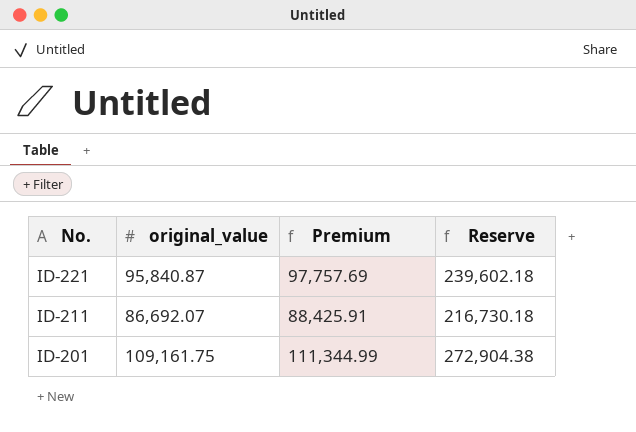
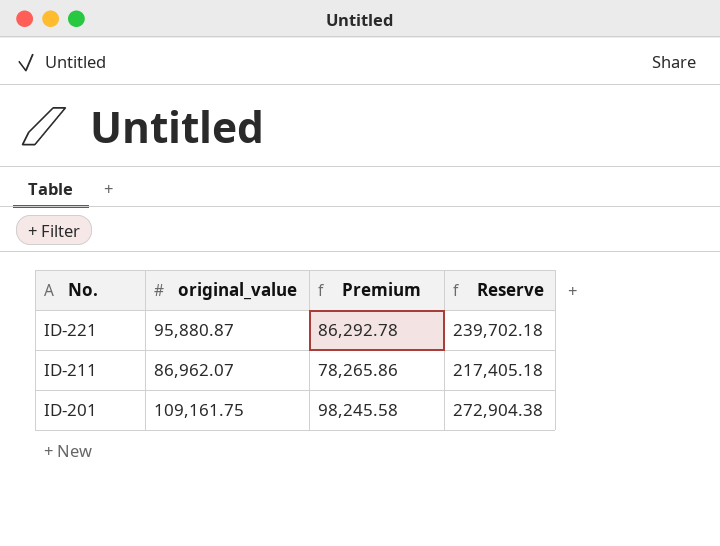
column Premium | formula: [original_value] * 1.02 -> [original_value] * 0.9
ID-221 | original_value: 95,840.87 -> 95,880.87
ID-221 | Reserve: 239,602.18 -> 239,702.18
ID-211 | original_value: 86,692.07 -> 86,962.07
ID-211 | Reserve: 216,730.18 -> 217,405.18

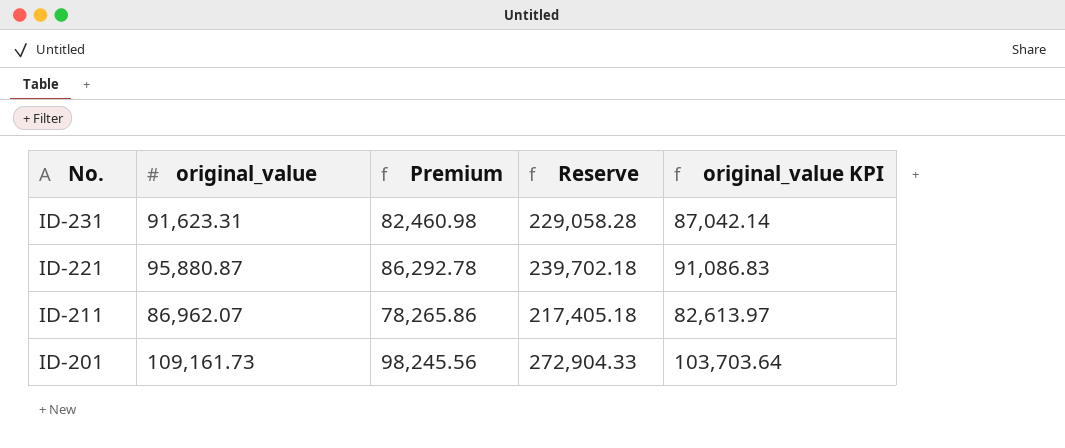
column original_value KPI | formula: none -> [original_value] * 0.95
row ID-231: none -> 91,623.31 | 82,460.98 | 229,058.28 | 87,042.14
ID-201 | original_value: 109,161.75 -> 109,161.73
ID-201 | Premium: 98,245.58 -> 98,245.56
ID-201 | Reserve: 272,904.38 -> 272,904.33

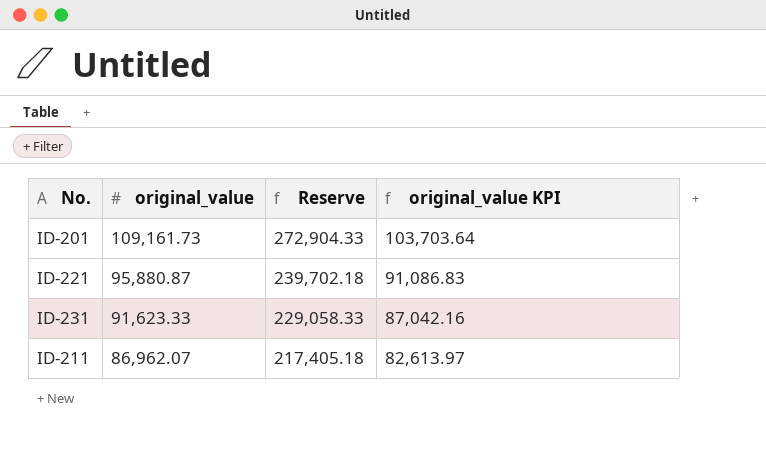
row order: No. descending -> original_value descending
column Premium | formula: [original_value] * 0.9 -> none
ID-231 | original_value: 91,623.31 -> 91,623.33
ID-231 | Reserve: 229,058.28 -> 229,058.33
ID-231 | original_value KPI: 87,042.14 -> 87,042.16

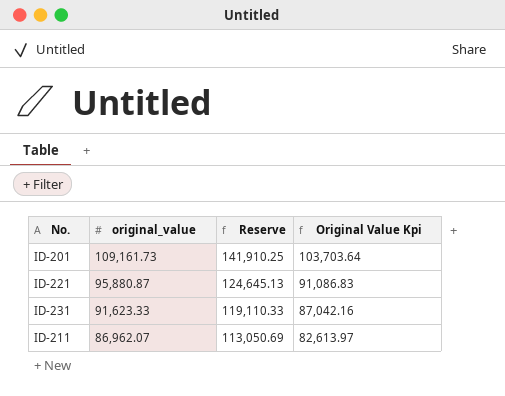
column Reserve | formula: [original_value] * 2.5 -> [original_value] * 1.3
column name: original_value KPI -> Original Value Kpi

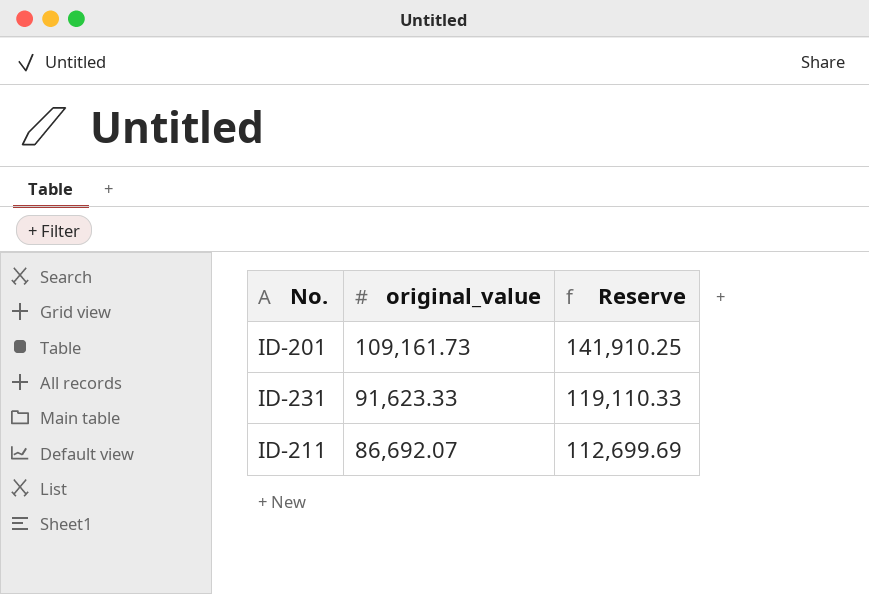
column Original Value Kpi | formula: [original_value] * 0.95 -> none
row ID-221: 95,880.87 | 124,645.13 | 91,086.83 -> none
ID-211 | original_value: 86,962.07 -> 86,692.07
ID-211 | Reserve: 113,050.69 -> 112,699.69

